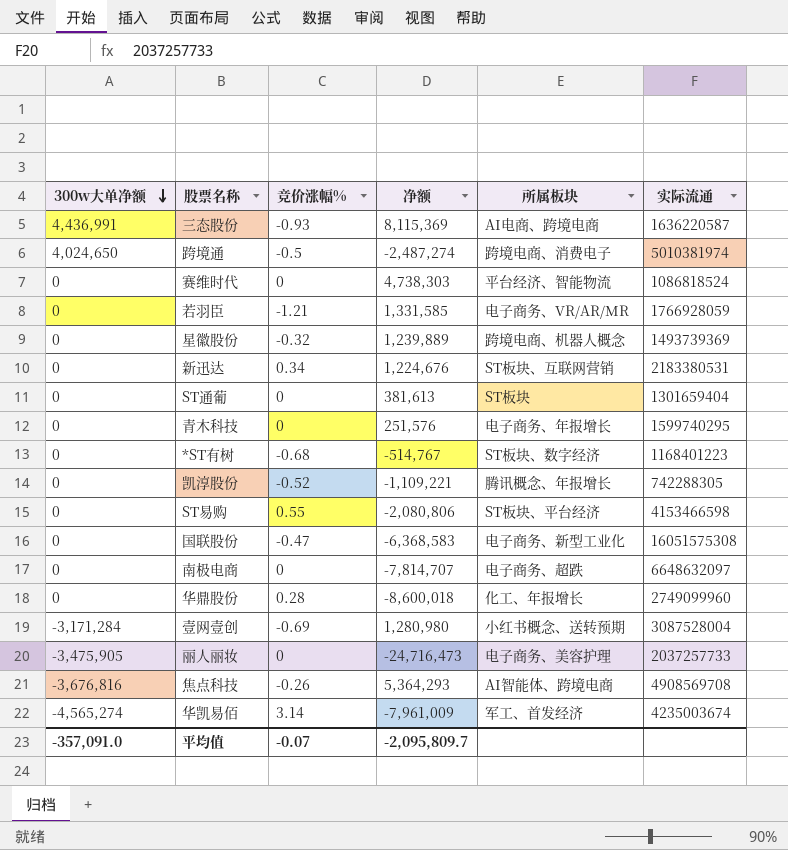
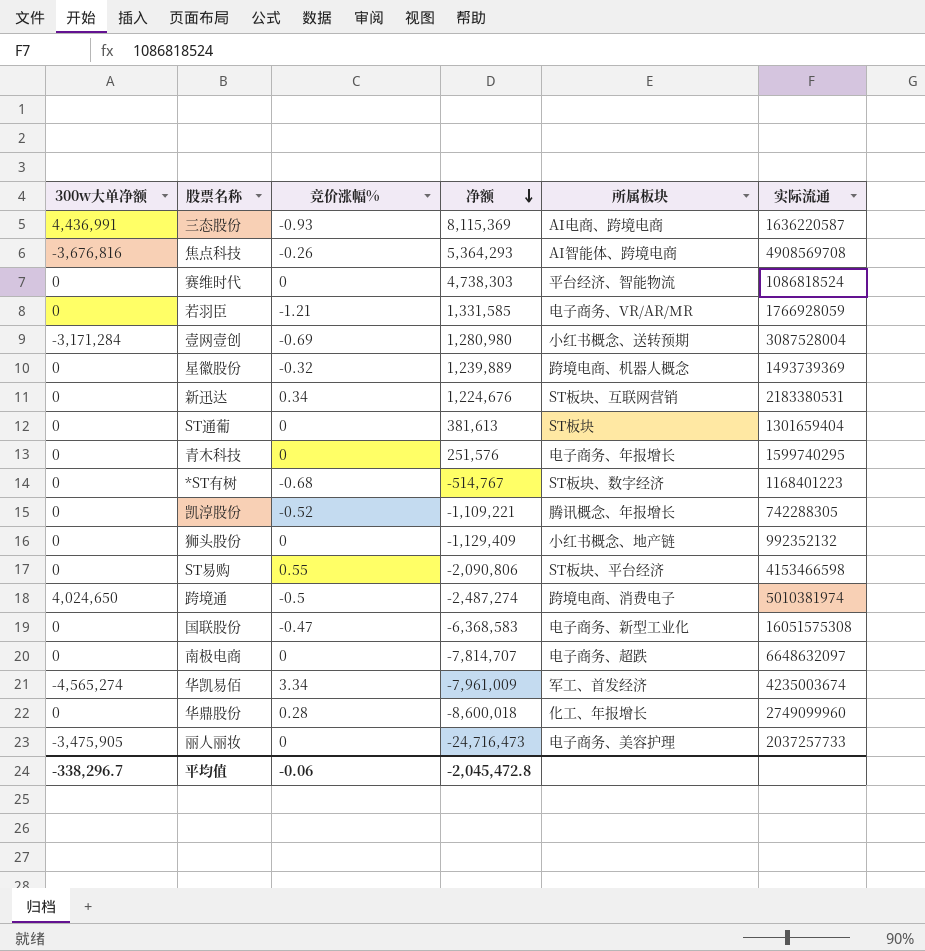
row order: 300w大单净额 descending -> 净额 descending
row 狮头股份: none -> 0 | 0 | -1,129,409 | 小红书概念、地产链 | 992352132
ST易购 | 净额: -2,080,806 -> -2,090,806
华凯易佰 | 竞价涨幅%: 3.14 -> 3.34
平均值 | 300w大单净额: -357,091.0 -> -338,296.7
平均值 | 竞价涨幅%: -0.07 -> -0.06
平均值 | 净额: -2,095,809.7 -> -2,045,472.8

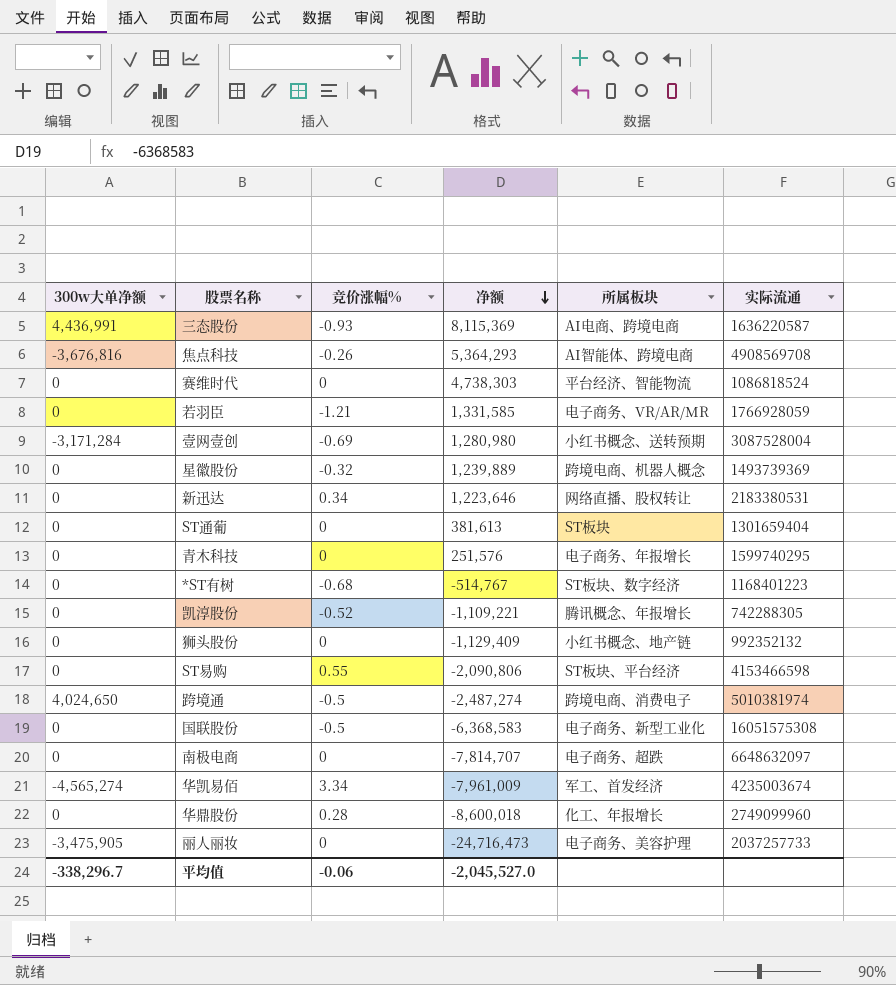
新迅达 | 净额: 1,224,676 -> 1,223,646
新迅达 | 所属板块: ST板块、互联网营销 -> 网络直播、股权转让
国联股份 | 竞价涨幅%: -0.47 -> -0.5
平均值 | 净额: -2,045,472.8 -> -2,045,527.0

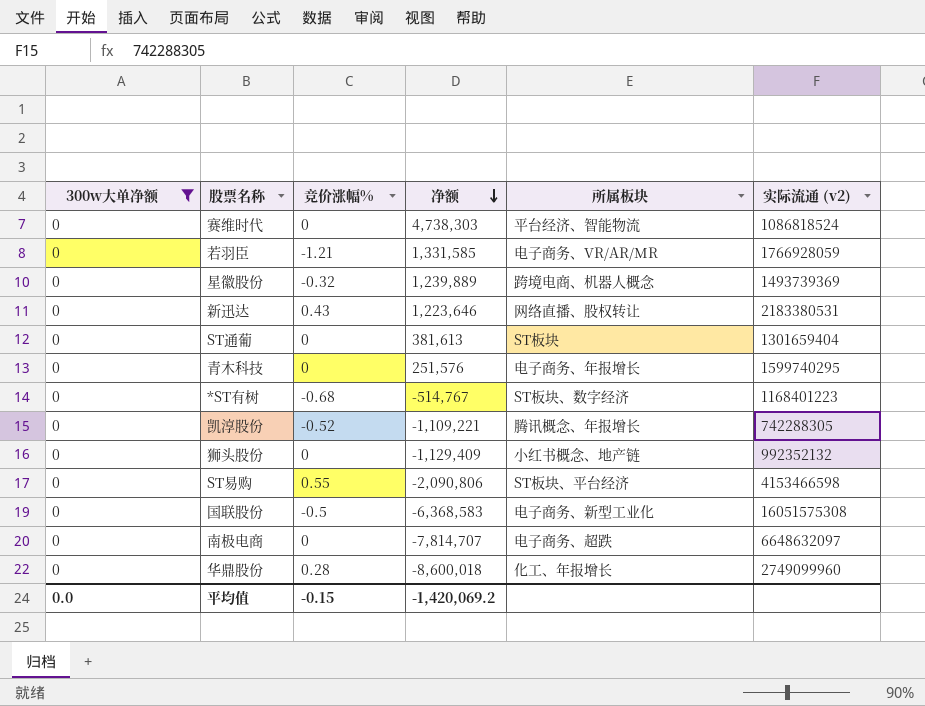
filter: none -> 300w大单净额 = 0
column name: 实际流通 -> 实际流通 (v2)
新迅达 | 竞价涨幅%: 0.34 -> 0.43
平均值 | 300w大单净额: -338,296.7 -> 0.0
平均值 | 竞价涨幅%: -0.06 -> -0.15
平均值 | 净额: -2,045,527.0 -> -1,420,069.2

